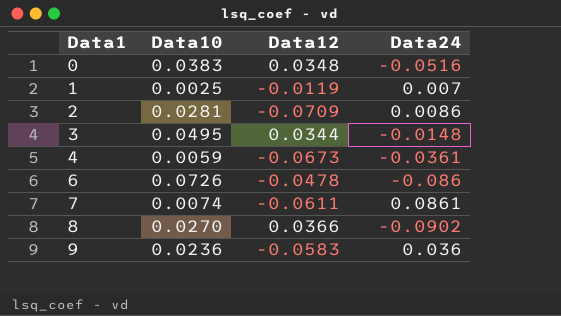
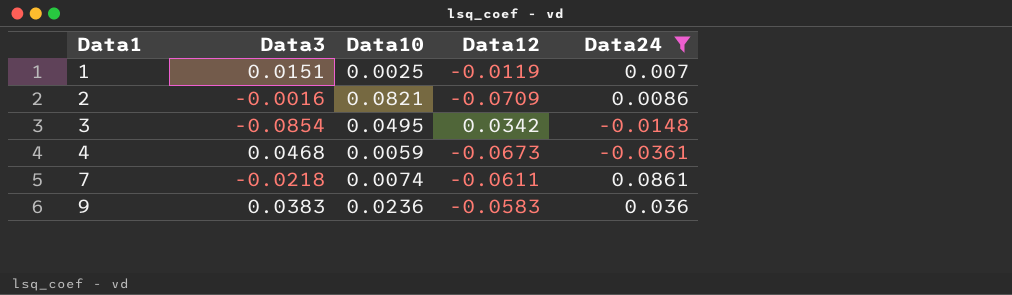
filter: none -> Data24 >= -0.0361
column Data3 | position: none -> 2
2 | Data10: 0.0281 -> 0.0821
3 | Data12: 0.0344 -> 0.0342

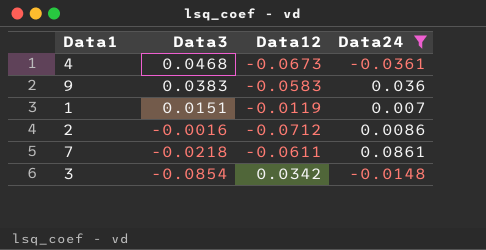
row order: Data1 ascending -> Data3 descending
column Data10 | position: 3 -> none
2 | Data12: -0.0709 -> -0.0712

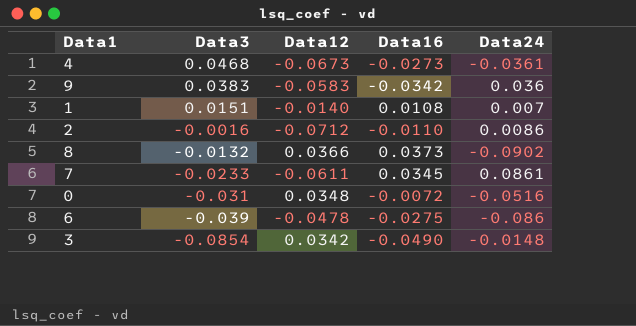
filter: Data24 >= -0.0361 -> none
column Data16 | position: none -> 4
1 | Data12: -0.0119 -> -0.0140
7 | Data3: -0.0218 -> -0.0233

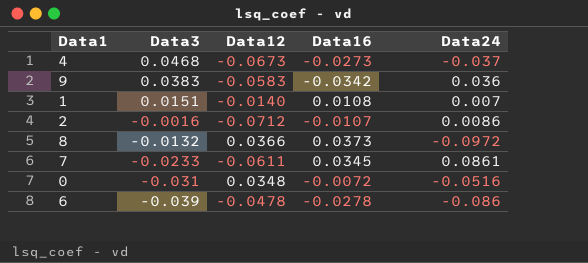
row 3: -0.0854 | 0.0342 | -0.0490 | -0.0148 -> none
4 | Data24: -0.0361 -> -0.037
2 | Data16: -0.0110 -> -0.0107
8 | Data24: -0.0902 -> -0.0972
6 | Data16: -0.0275 -> -0.0278

